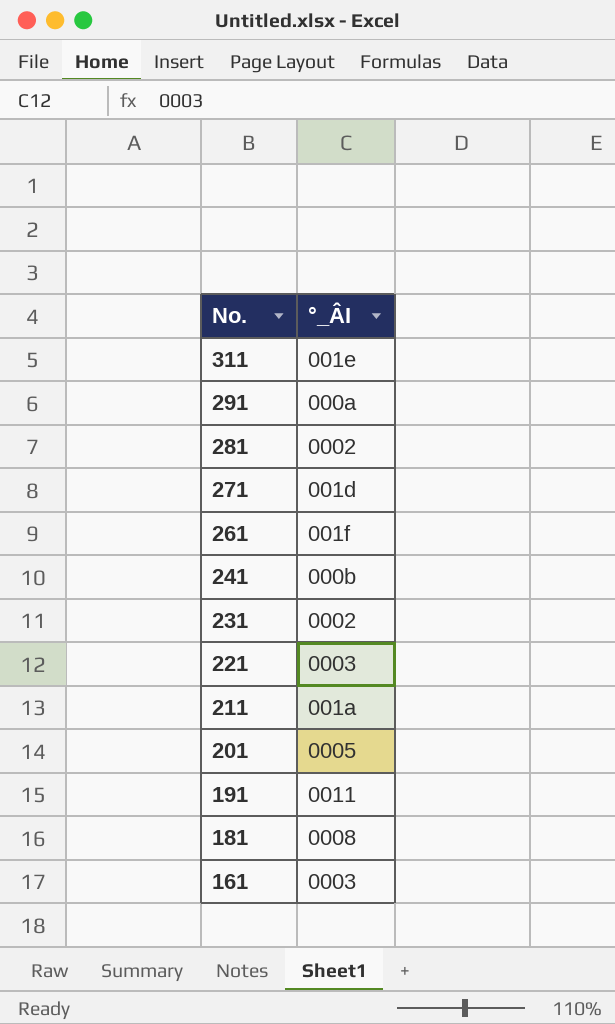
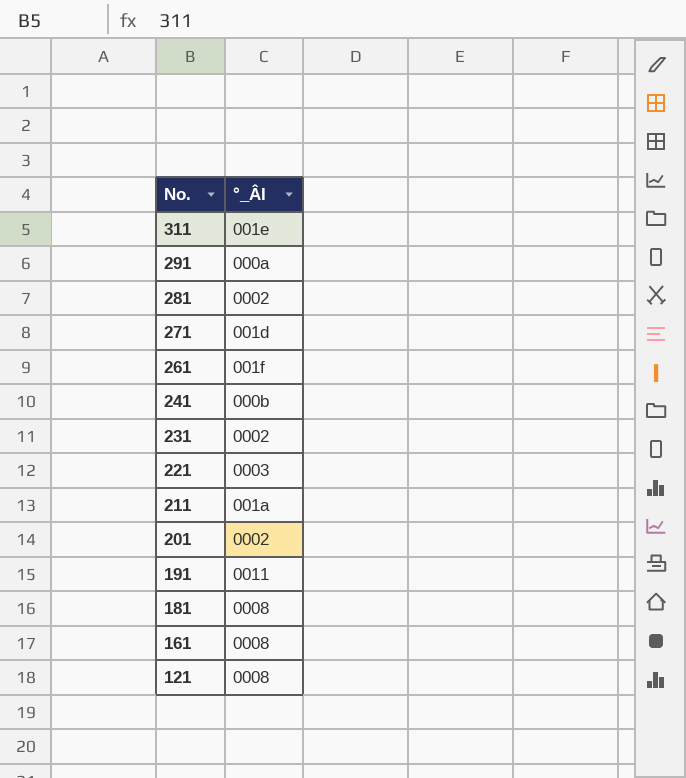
201 | °_ÂI: 0005 -> 0002
161 | °_ÂI: 0003 -> 0008
row 121: none -> 0008

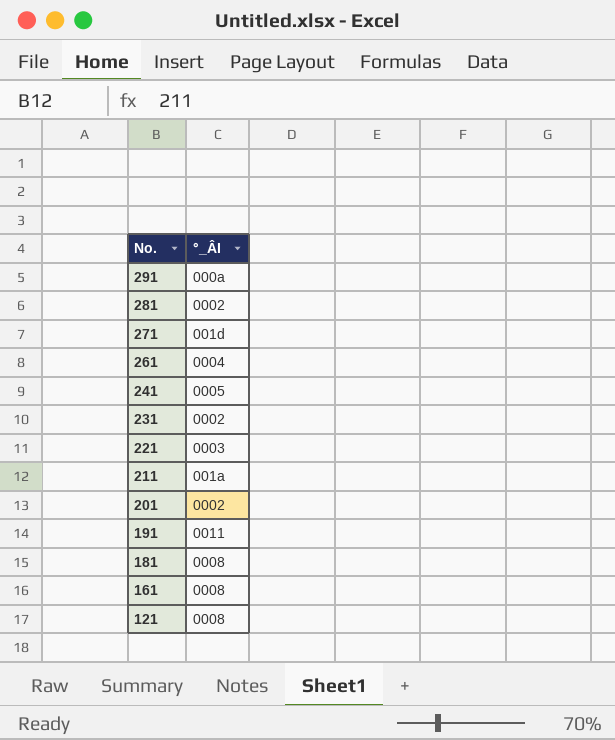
row 311: 001e -> none
261 | °_ÂI: 001f -> 0004
241 | °_ÂI: 000b -> 0005

